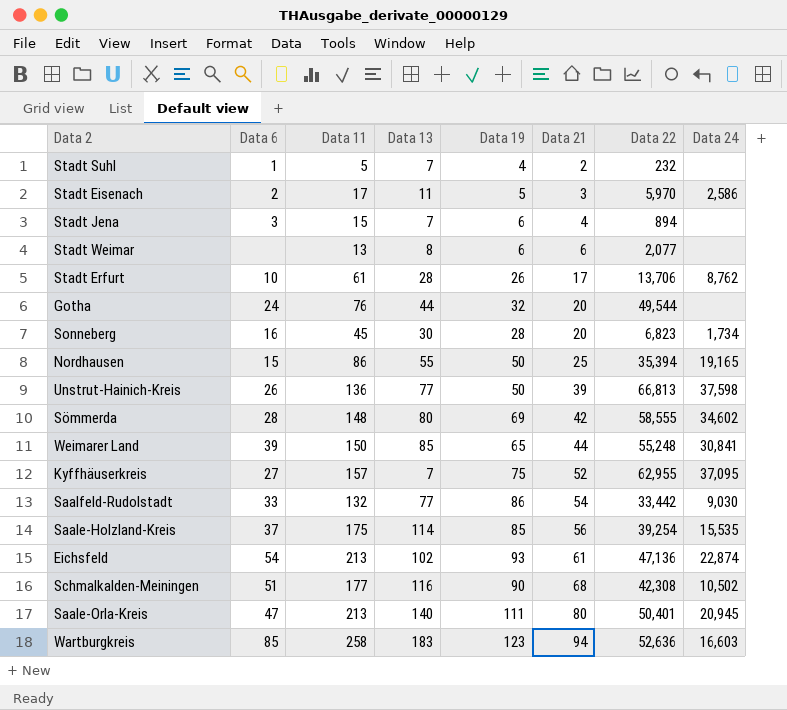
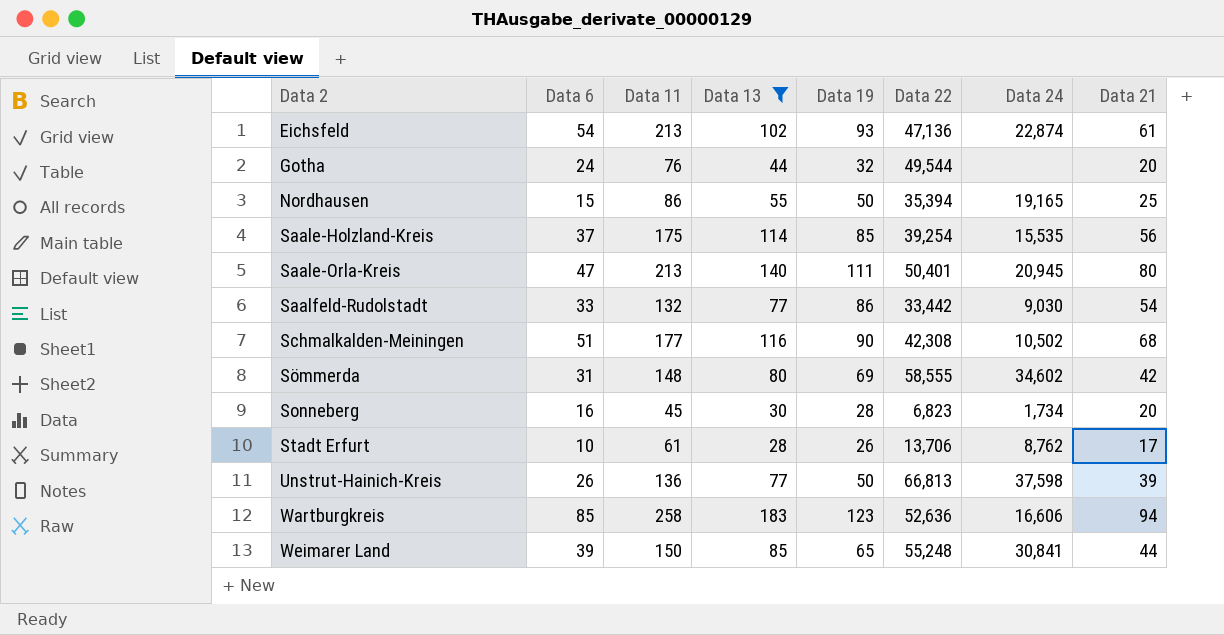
filter: none -> Data 13 >= 28
row order: Data 21 ascending -> Data 2 ascending
column Data 21 | position: 6 -> 8
Sömmerda | Data 6: 28 -> 31
Wartburgkreis | Data 24: 16,603 -> 16,606

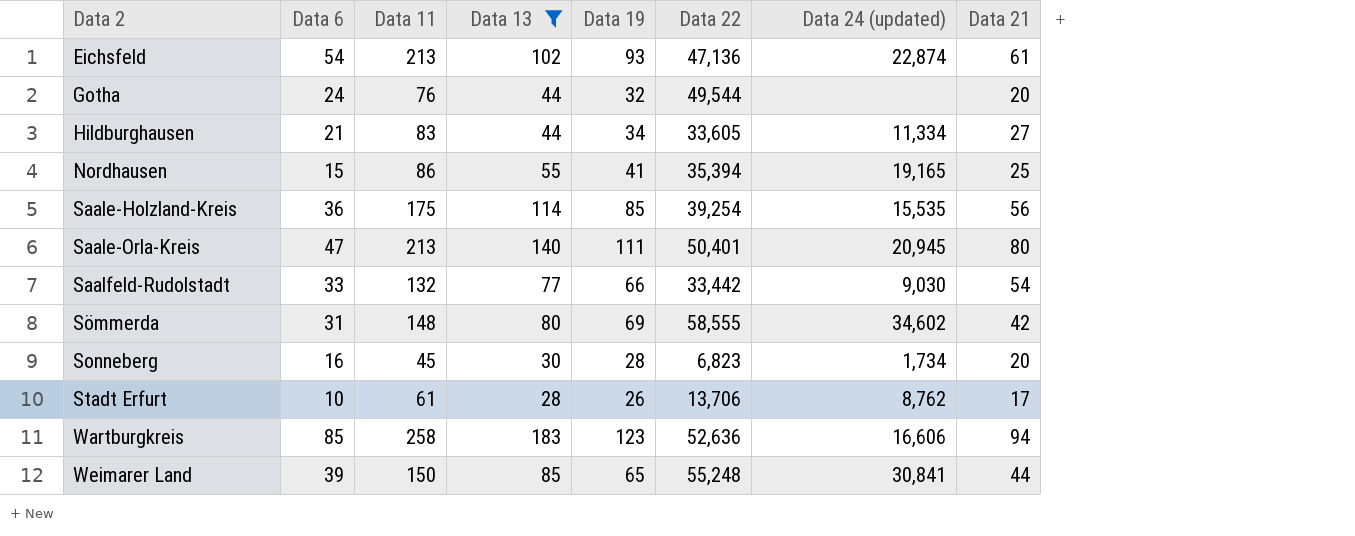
column name: Data 24 -> Data 24 (updated)
row Schmalkalden-Meiningen: 51 | 177 | 116 | 90 | 42,308 | 10,502 | 68 -> none
row Unstrut-Hainich-Kreis: 26 | 136 | 77 | 50 | 66,813 | 37,598 | 39 -> none
row Hildburghausen: none -> 21 | 83 | 44 | 34 | 33,605 | 11,334 | 27
Nordhausen | Data 19: 50 -> 41
Saale-Holzland-Kreis | Data 6: 37 -> 36
Saalfeld-Rudolstadt | Data 19: 86 -> 66

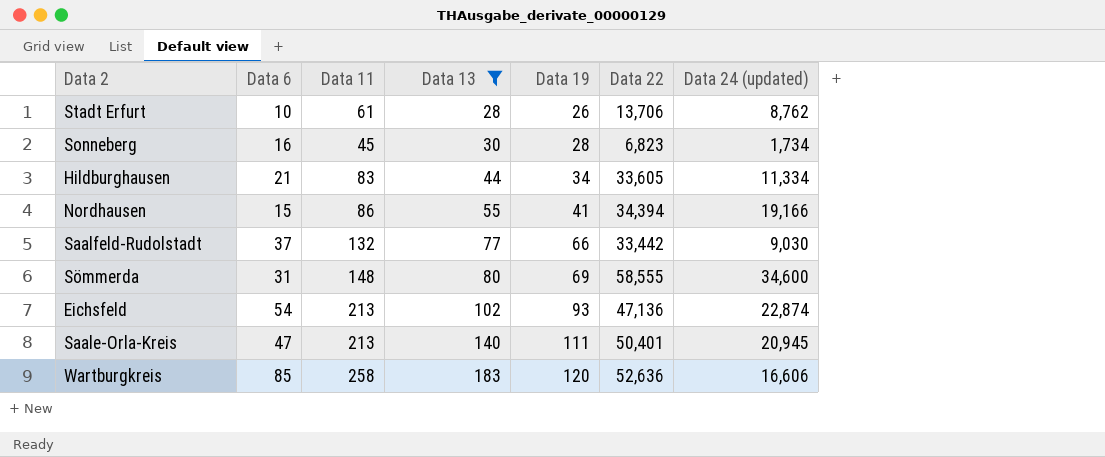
row order: Data 2 ascending -> Data 13 ascending
column Data 21 | position: 8 -> none
row Gotha: 24 | 76 | 44 | 32 | 49,544 | none | 20 -> none
row Saale-Holzland-Kreis: 36 | 175 | 114 | 85 | 39,254 | 15,535 | 56 -> none
row Weimarer Land: 39 | 150 | 85 | 65 | 55,248 | 30,841 | 44 -> none
Nordhausen | Data 22: 35,394 -> 34,394
Nordhausen | Data 24 (updated): 19,165 -> 19,166
Saalfeld-Rudolstadt | Data 6: 33 -> 37
Sömmerda | Data 24 (updated): 34,602 -> 34,600
Wartburgkreis | Data 19: 123 -> 120

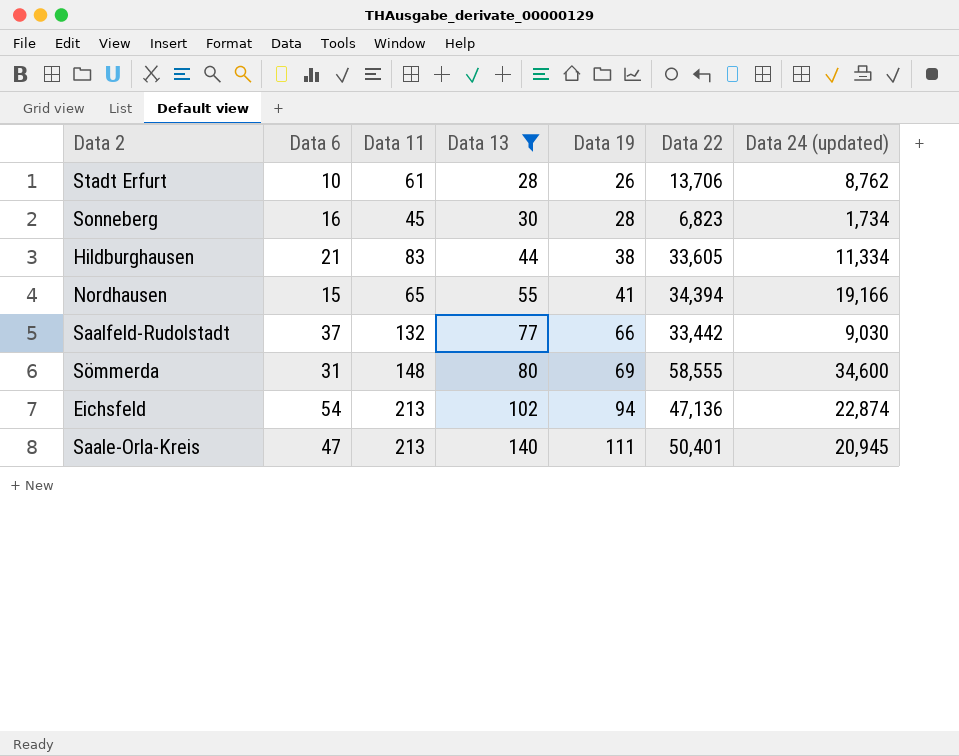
row Wartburgkreis: 85 | 258 | 183 | 120 | 52,636 | 16,606 -> none
Hildburghausen | Data 19: 34 -> 38
Nordhausen | Data 11: 86 -> 65
Eichsfeld | Data 19: 93 -> 94

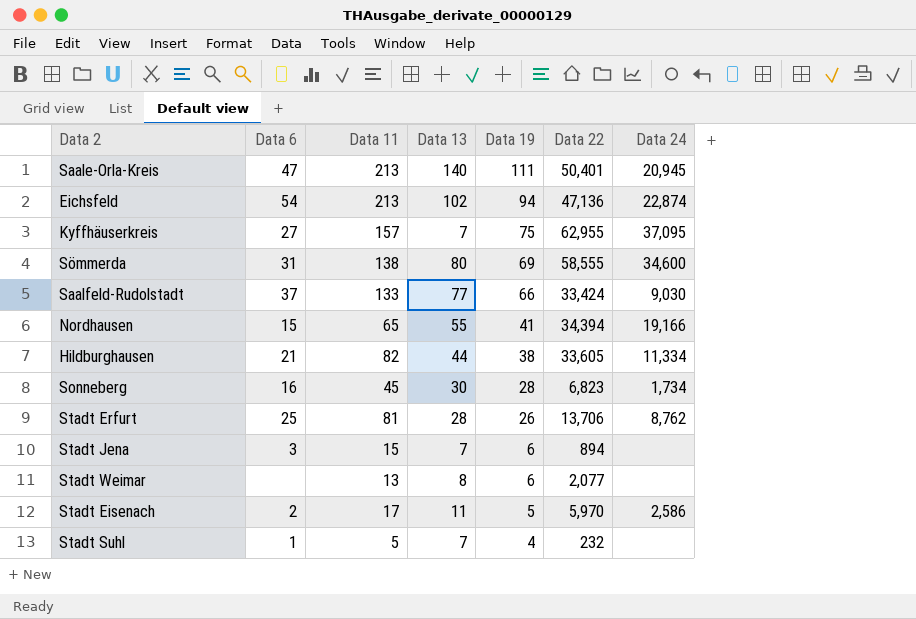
filter: Data 13 >= 28 -> none
row order: Data 13 ascending -> Data 19 descending
column name: Data 24 (updated) -> Data 24
Sömmerda | Data 11: 148 -> 138
Saalfeld-Rudolstadt | Data 11: 132 -> 133
Saalfeld-Rudolstadt | Data 22: 33,442 -> 33,424
Hildburghausen | Data 11: 83 -> 82
Stadt Erfurt | Data 6: 10 -> 25
Stadt Erfurt | Data 11: 61 -> 81

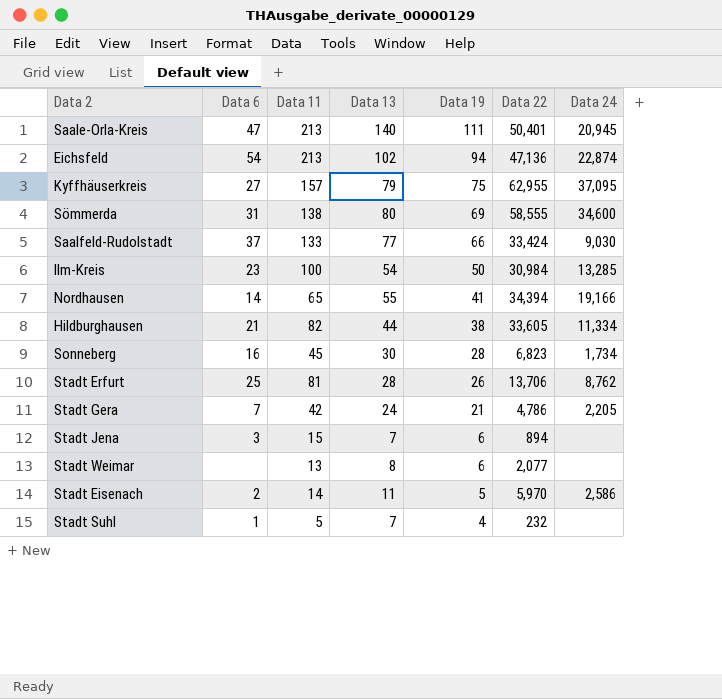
Kyffhäuserkreis | Data 13: 7 -> 79
row Ilm-Kreis: none -> 23 | 100 | 54 | 50 | 30,984 | 13,285
Nordhausen | Data 6: 15 -> 14
row Stadt Gera: none -> 7 | 42 | 24 | 21 | 4,786 | 2,205
Stadt Eisenach | Data 11: 17 -> 14

